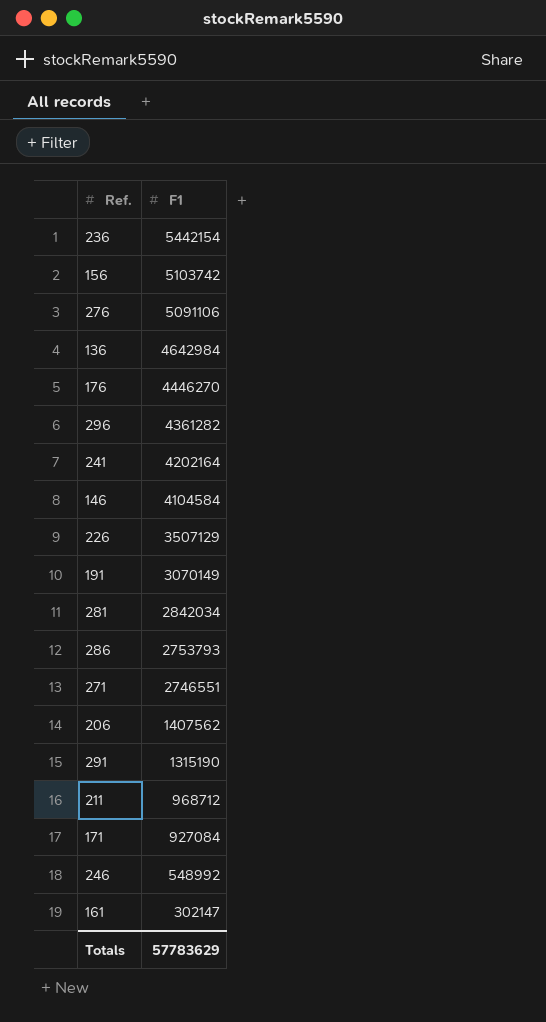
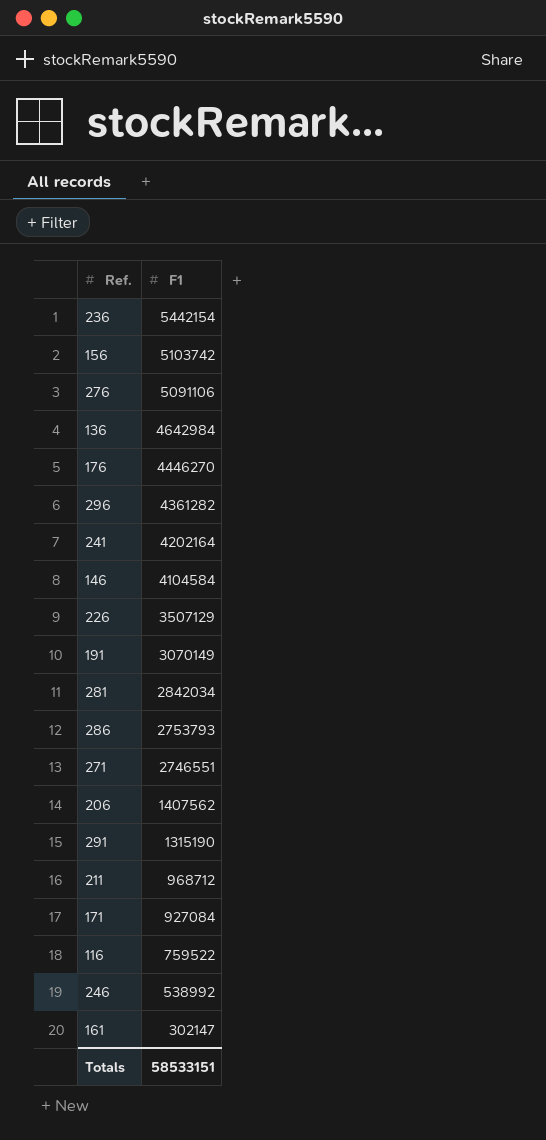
row 116: none -> 759522
246 | F1: 548992 -> 538992
Totals | F1: 57783629 -> 58533151

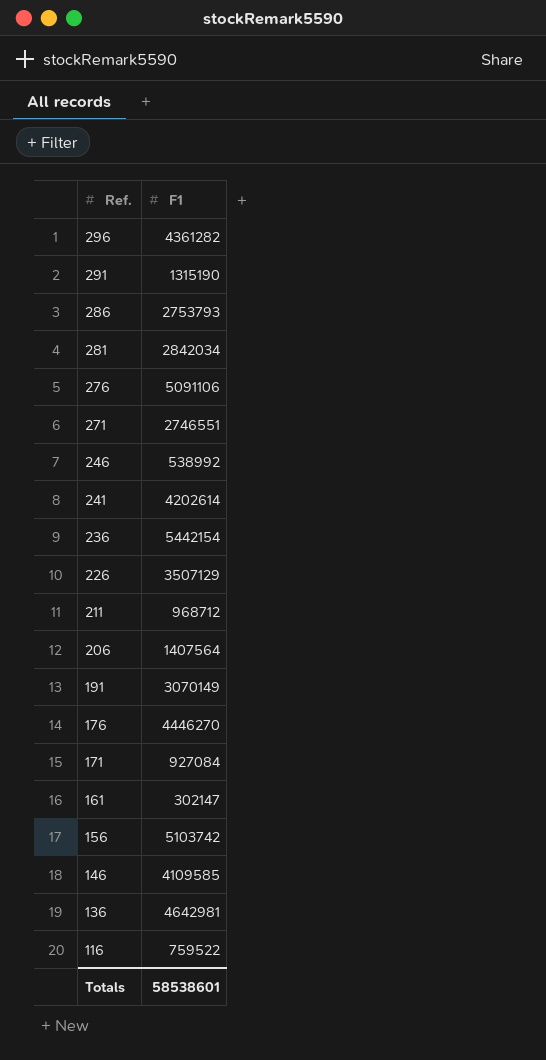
row order: F1 descending -> Ref. descending
241 | F1: 4202164 -> 4202614
206 | F1: 1407562 -> 1407564
146 | F1: 4104584 -> 4109585
136 | F1: 4642984 -> 4642981
Totals | F1: 58533151 -> 58538601

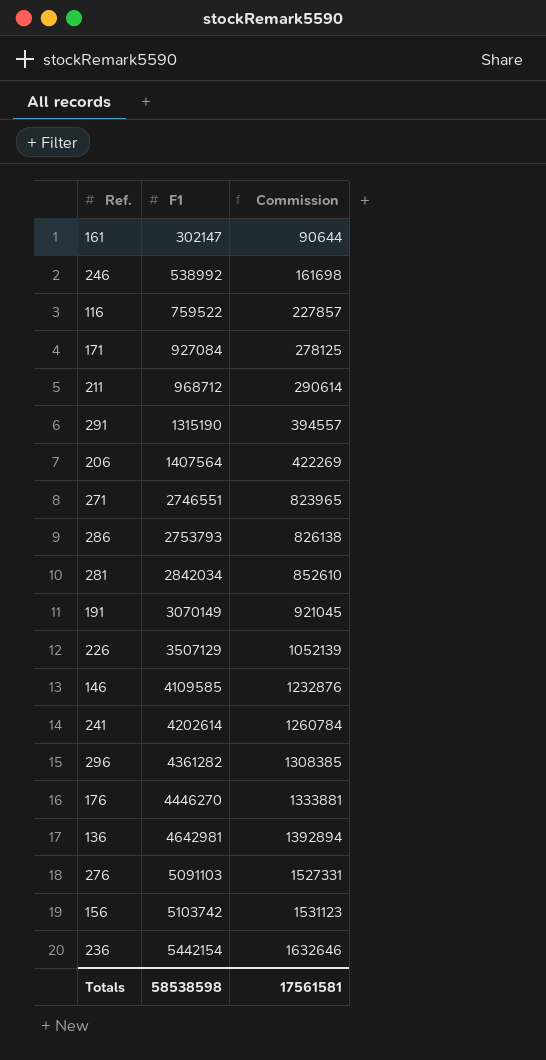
row order: Ref. descending -> F1 ascending
column Commission | formula: none -> [F1] * 0.3
276 | F1: 5091106 -> 5091103
Totals | F1: 58538601 -> 58538598

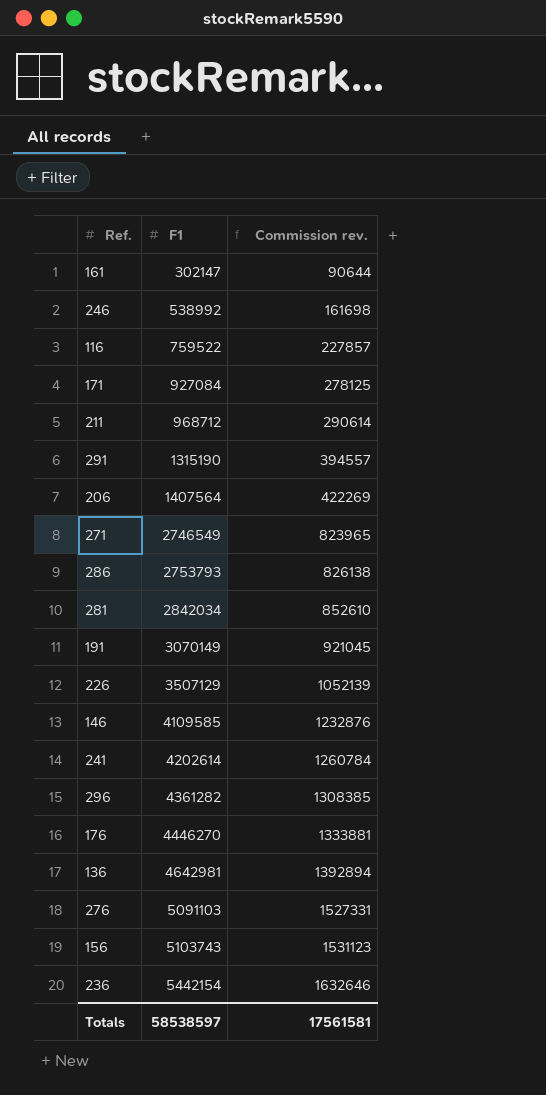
column name: Commission -> Commission rev.
271 | F1: 2746551 -> 2746549
156 | F1: 5103742 -> 5103743
Totals | F1: 58538598 -> 58538597

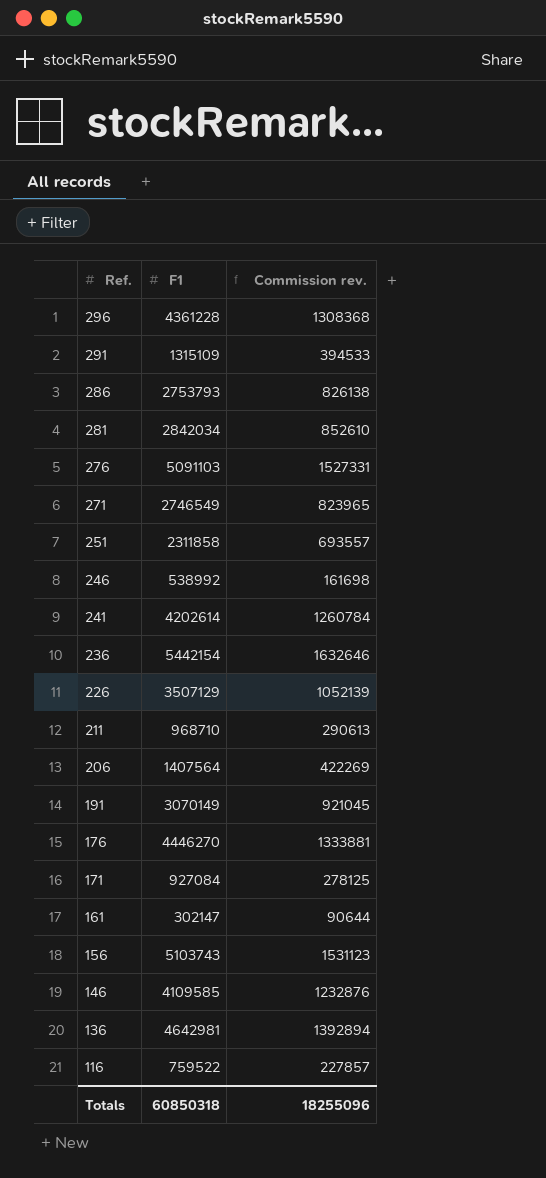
row order: F1 ascending -> Ref. descending
296 | F1: 4361282 -> 4361228
296 | Commission rev.: 1308385 -> 1308368
291 | F1: 1315190 -> 1315109
291 | Commission rev.: 394557 -> 394533
row 251: none -> 2311858 | 693557
211 | F1: 968712 -> 968710
211 | Commission rev.: 290614 -> 290613
Totals | F1: 58538597 -> 60850318
Totals | Commission rev.: 17561581 -> 18255096

